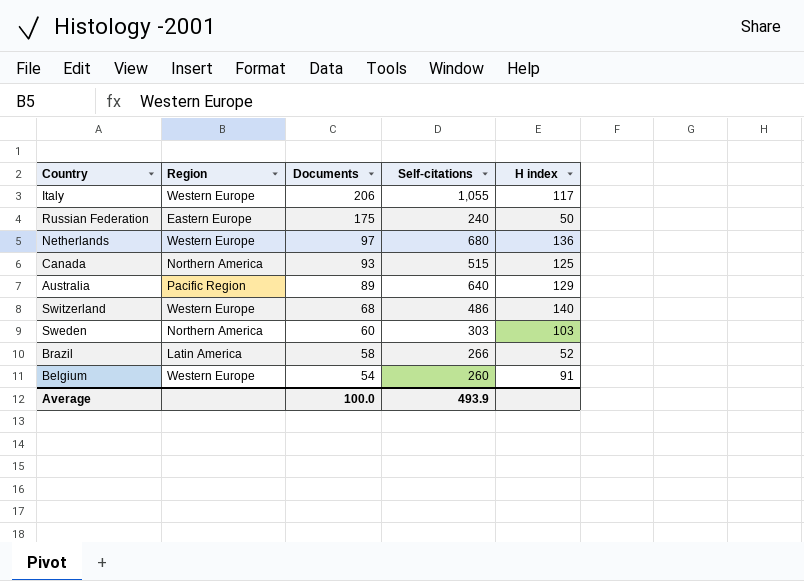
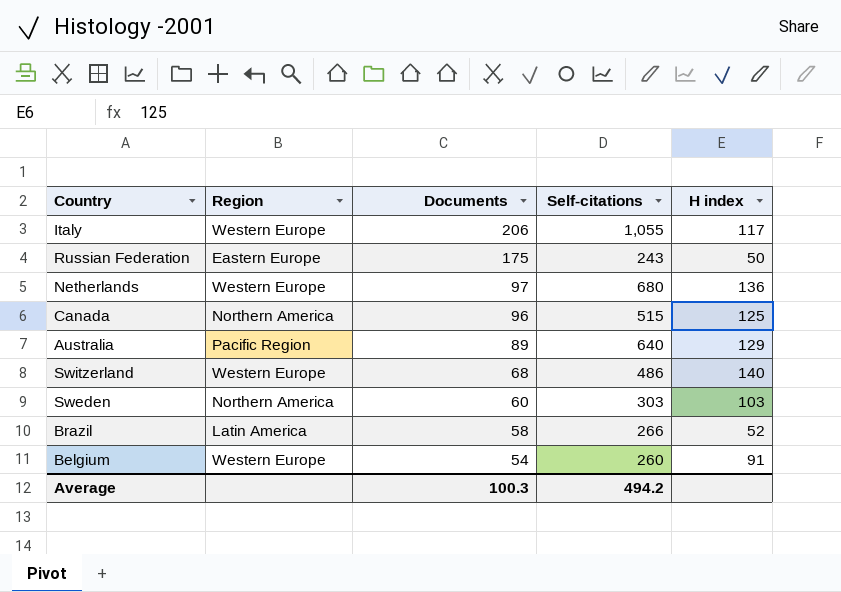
Russian Federation | Self-citations: 240 -> 243
Canada | Documents: 93 -> 96
Average | Documents: 100.0 -> 100.3
Average | Self-citations: 493.9 -> 494.2

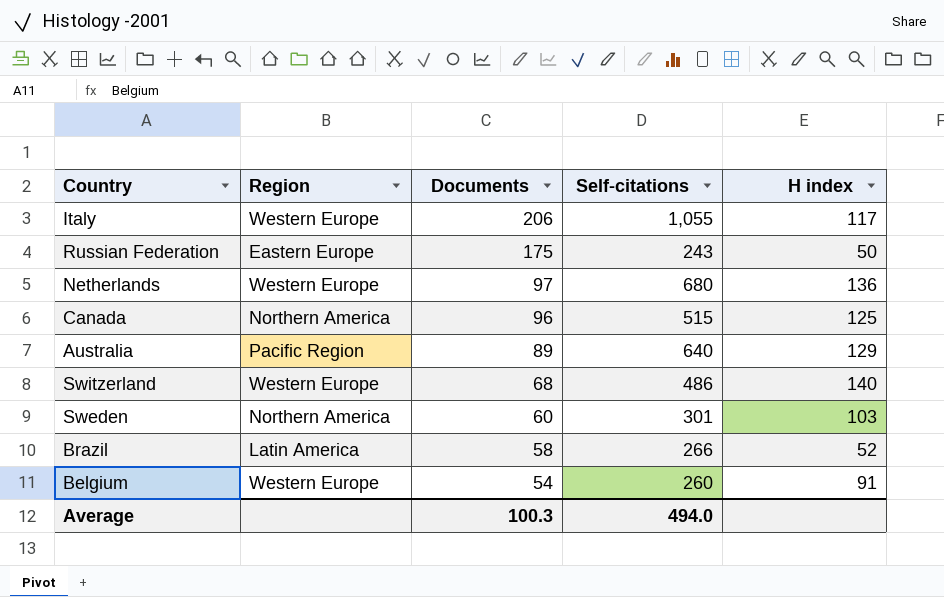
Sweden | Self-citations: 303 -> 301
Average | Self-citations: 494.2 -> 494.0

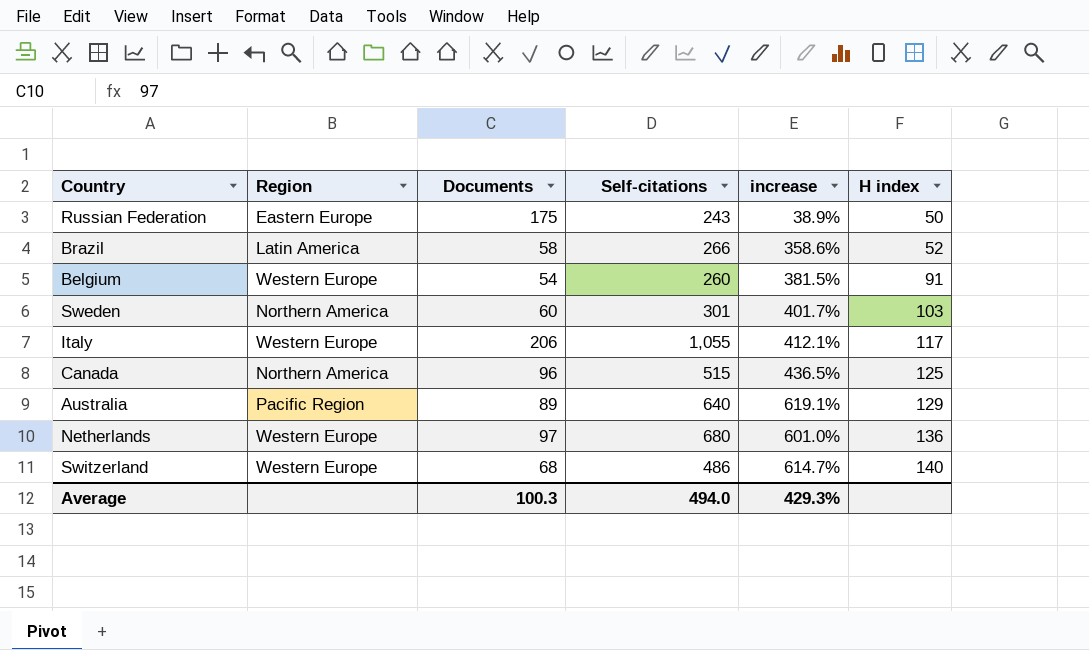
row order: Documents descending -> H index ascending
column increase | formula: none -> ([Self-citations] - [Documents]) / [Documents]

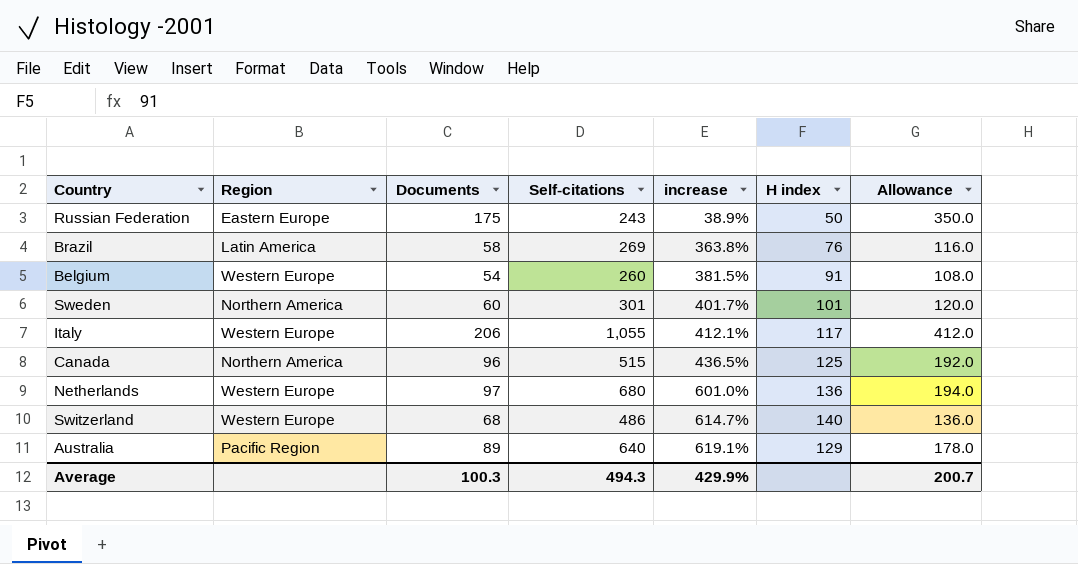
row order: H index ascending -> increase ascending
column Allowance | formula: none -> [Documents] * 2
Brazil | Self-citations: 266 -> 269
Brazil | increase: 358.6% -> 363.8%
Brazil | H index: 52 -> 76
Sweden | H index: 103 -> 101
Average | Self-citations: 494.0 -> 494.3
Average | increase: 429.3% -> 429.9%

